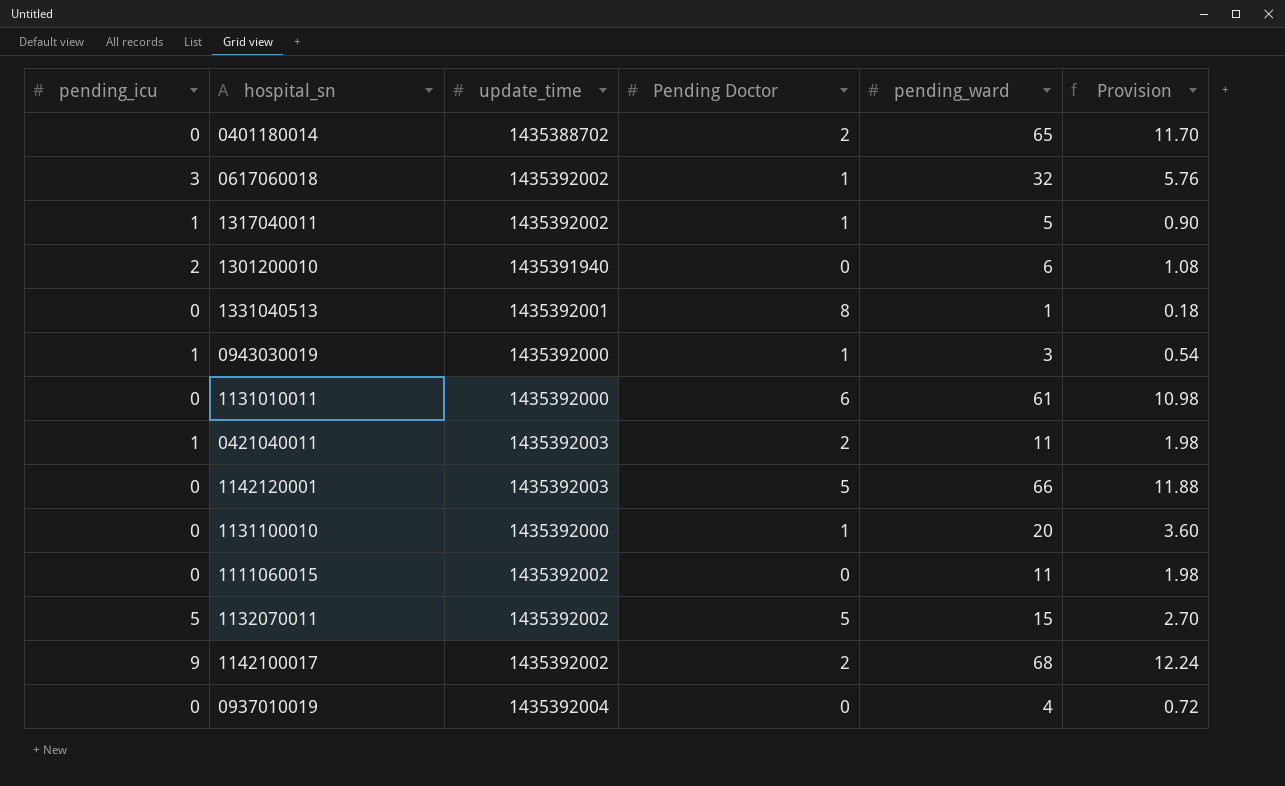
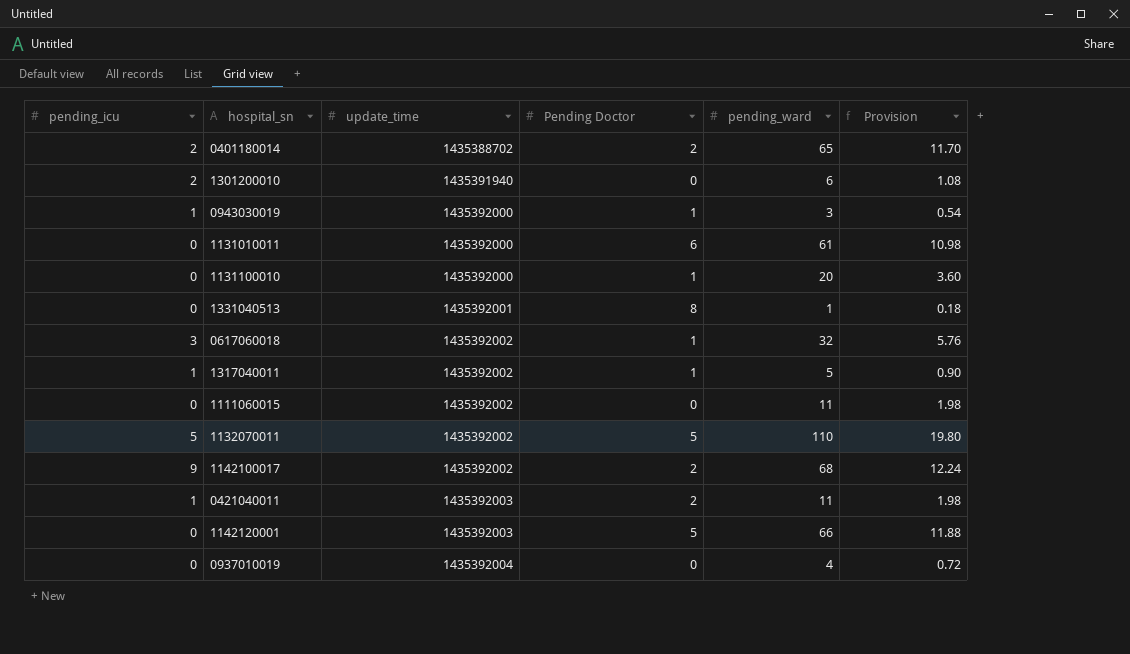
row order: none -> update_time ascending
0401180014 | pending_icu: 0 -> 2
1132070011 | pending_ward: 15 -> 110
1132070011 | Provision: 2.70 -> 19.80

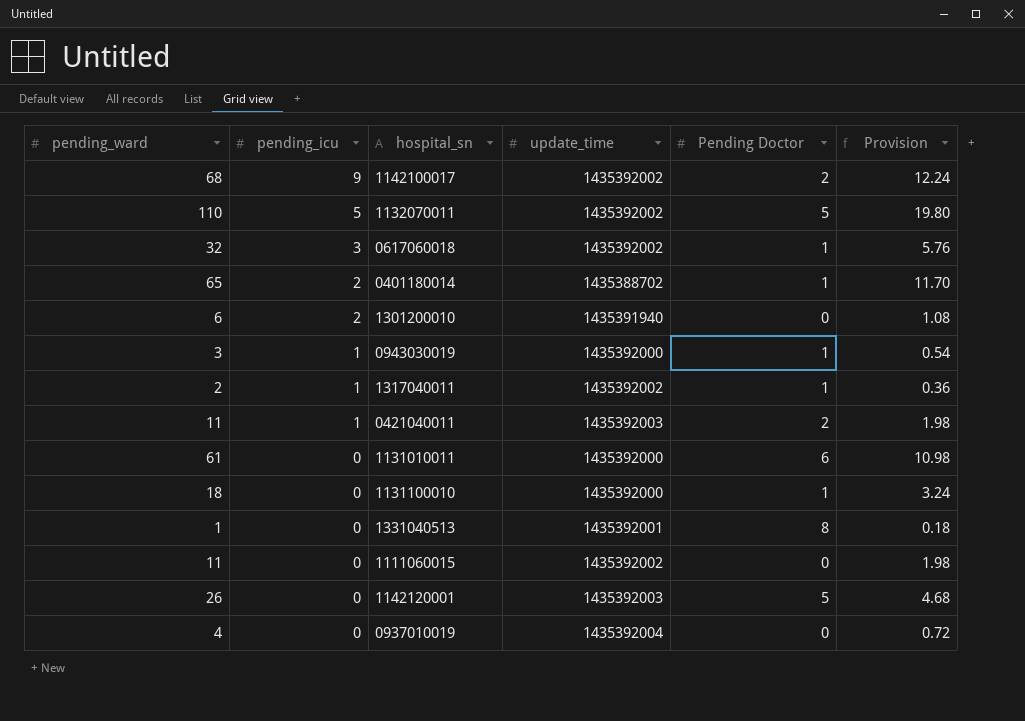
row order: update_time ascending -> pending_icu descending
column pending_ward | position: 5 -> 1
0401180014 | Pending Doctor: 2 -> 1
1317040011 | pending_ward: 5 -> 2
1317040011 | Provision: 0.90 -> 0.36
1131100010 | pending_ward: 20 -> 18
1131100010 | Provision: 3.60 -> 3.24
1142120001 | pending_ward: 66 -> 26
1142120001 | Provision: 11.88 -> 4.68

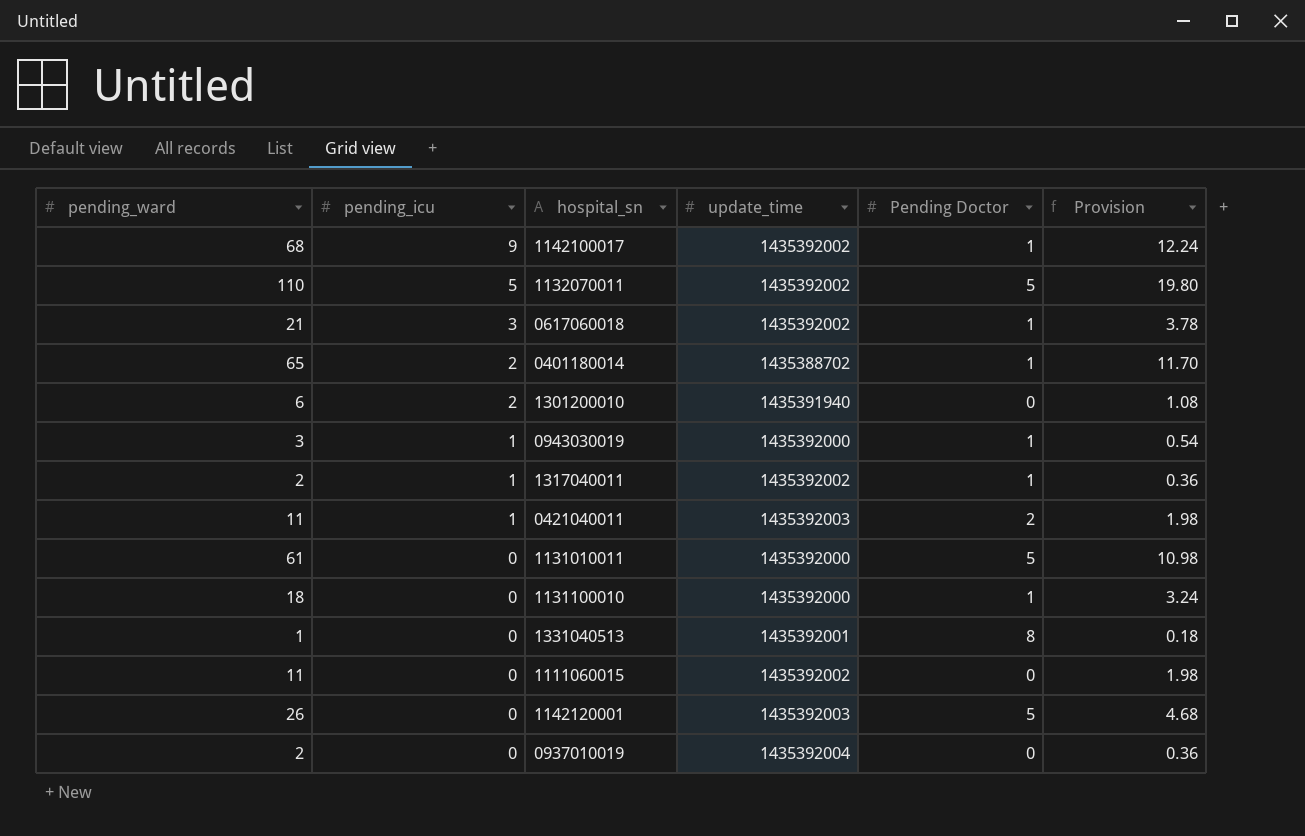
1142100017 | Pending Doctor: 2 -> 1
0617060018 | pending_ward: 32 -> 21
0617060018 | Provision: 5.76 -> 3.78
1131010011 | Pending Doctor: 6 -> 5
0937010019 | pending_ward: 4 -> 2
0937010019 | Provision: 0.72 -> 0.36

